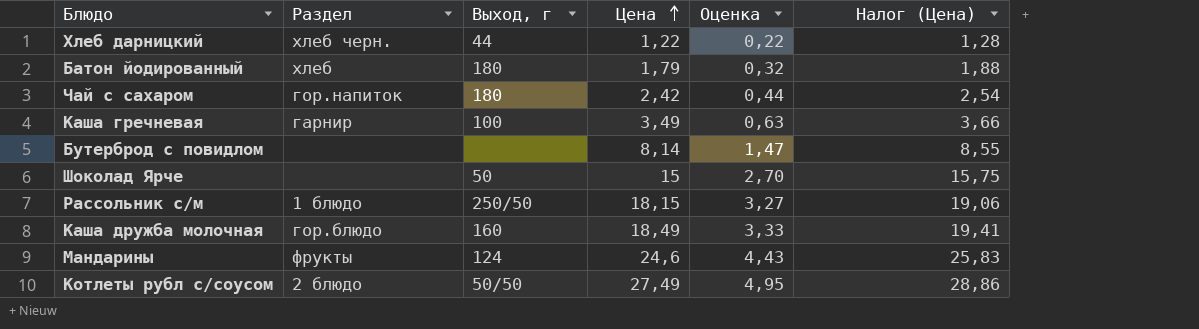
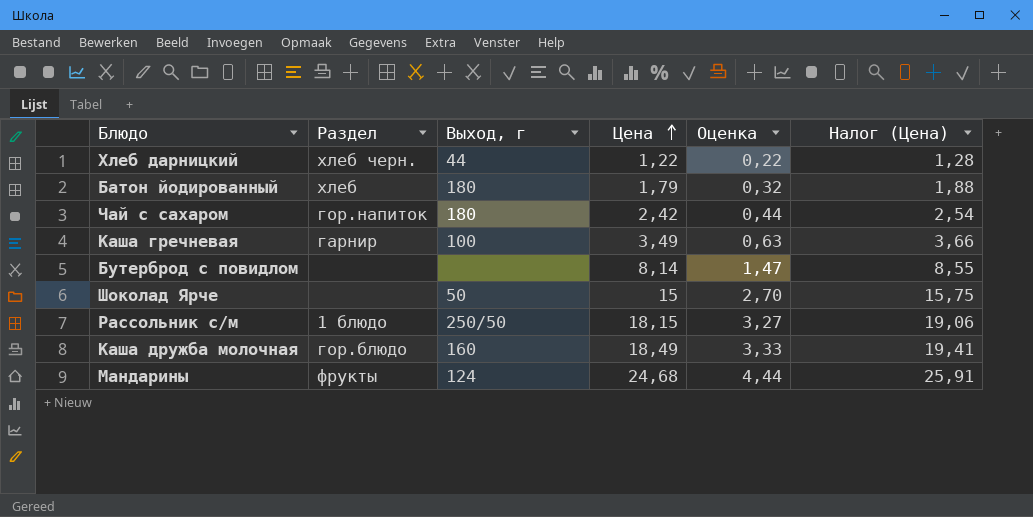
row Котлеты рубл с/соусом: 2 блюдо | 50/50 | 27,49 | 4,95 | 28,86 -> none
Мандарины | Цена: 24,6 -> 24,68
Мандарины | Оценка: 4,43 -> 4,44
Мандарины | Налог (Цена): 25,83 -> 25,91

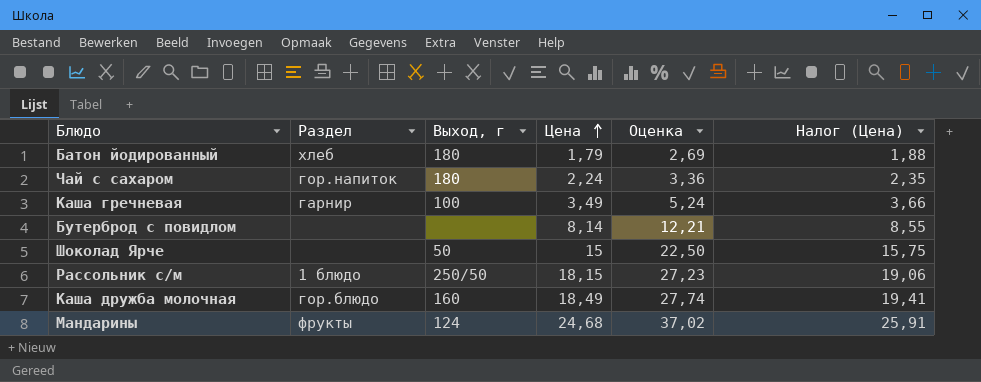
column Оценка | formula: [Цена] * 0,18 -> [Цена] * 1,5
row Хлеб дарницкий: хлеб черн. | 44 | 1,22 | 0,22 | 1,28 -> none
Чай с сахаром | Цена: 2,42 -> 2,24
Чай с сахаром | Налог (Цена): 2,54 -> 2,35

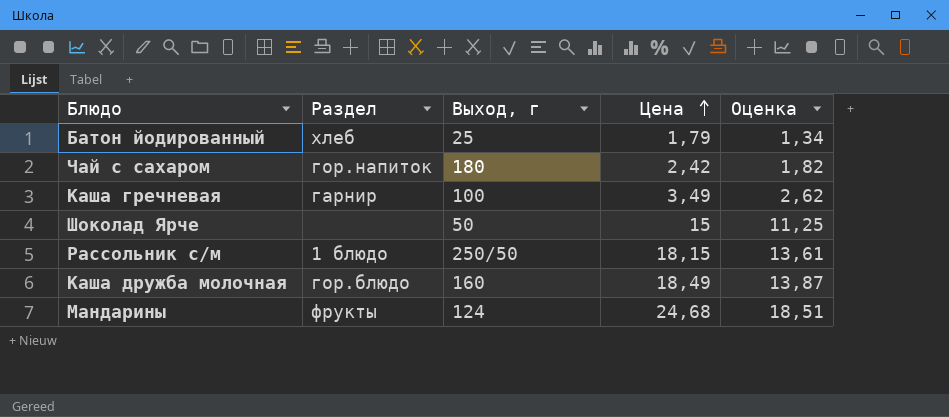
column Налог (Цена) | formula: [Цена] * 1,05 -> none
column Оценка | formula: [Цена] * 1,5 -> [Цена] * 0,75
row Бутерброд с повидлом: none | none | 8,14 | 12,21 | 8,55 -> none
Батон йодированный | Выход, г: 180 -> 25
Чай с сахаром | Цена: 2,24 -> 2,42

